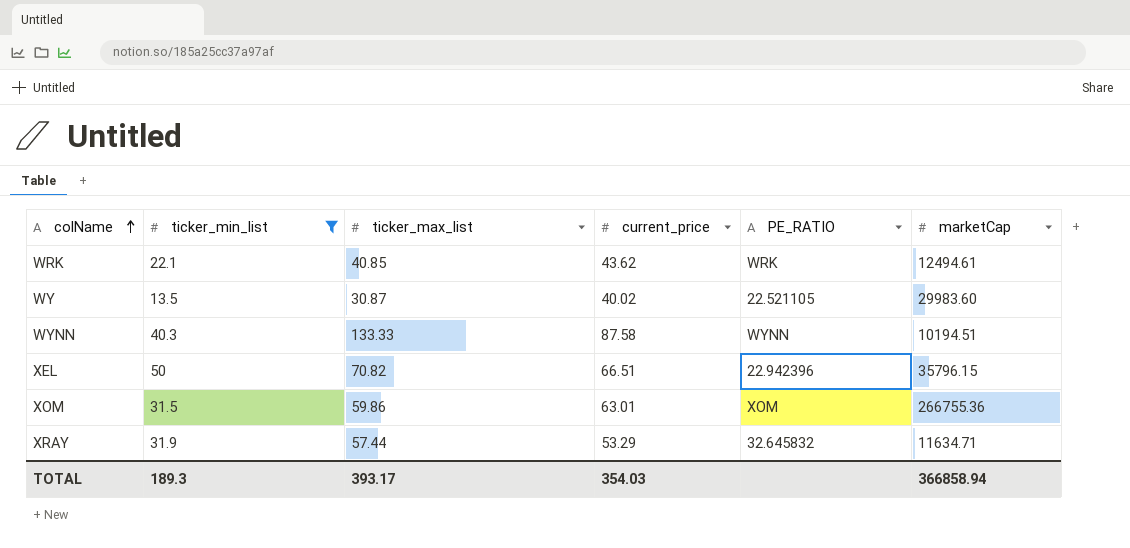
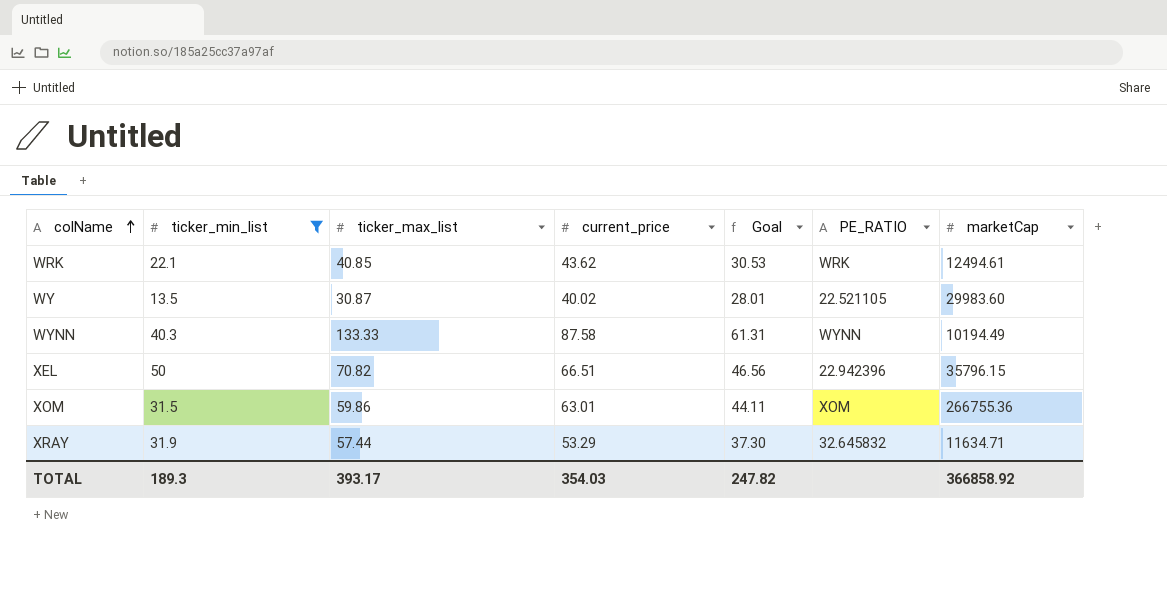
column Goal | formula: none -> [current_price] * 0.7
WYNN | marketCap: 10194.51 -> 10194.49
TOTAL | marketCap: 366858.94 -> 366858.92

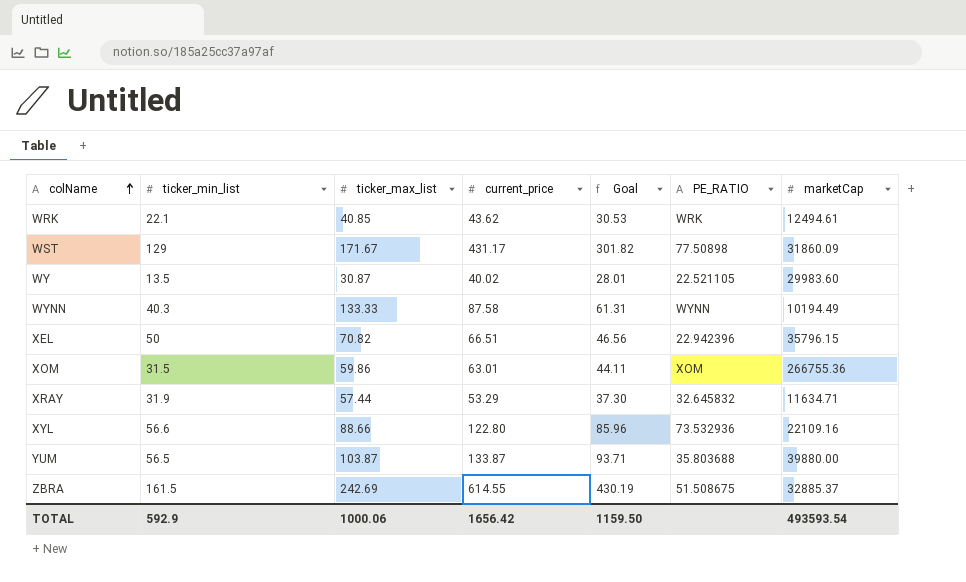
filter: ticker_min_list <= 50 -> none
TOTAL | ticker_min_list: 189.3 -> 592.9
TOTAL | ticker_max_list: 393.17 -> 1000.06
TOTAL | current_price: 354.03 -> 1656.42
TOTAL | Goal: 247.82 -> 1159.50
TOTAL | marketCap: 366858.92 -> 493593.54

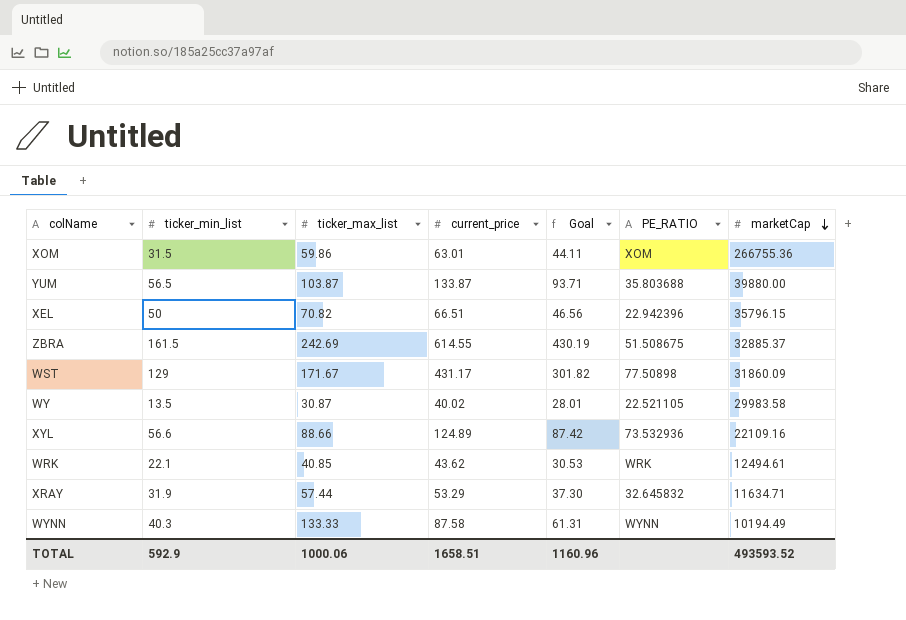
row order: colName ascending -> marketCap descending
WY | marketCap: 29983.60 -> 29983.58
XYL | current_price: 122.80 -> 124.89
XYL | Goal: 85.96 -> 87.42
TOTAL | current_price: 1656.42 -> 1658.51
TOTAL | Goal: 1159.50 -> 1160.96
TOTAL | marketCap: 493593.54 -> 493593.52

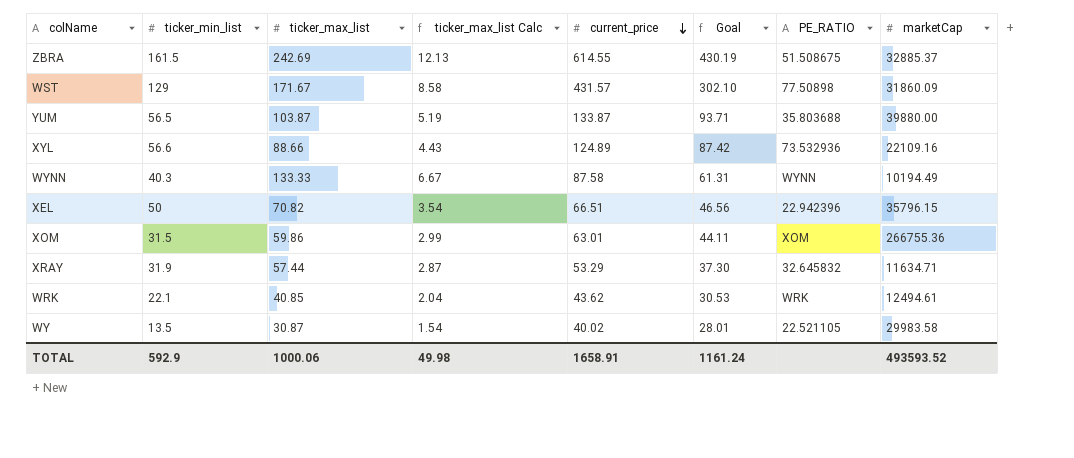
row order: marketCap descending -> current_price descending
column ticker_max_list Calc | formula: none -> [ticker_max_list] * 0.05
WST | current_price: 431.17 -> 431.57
WST | Goal: 301.82 -> 302.10
TOTAL | current_price: 1658.51 -> 1658.91
TOTAL | Goal: 1160.96 -> 1161.24

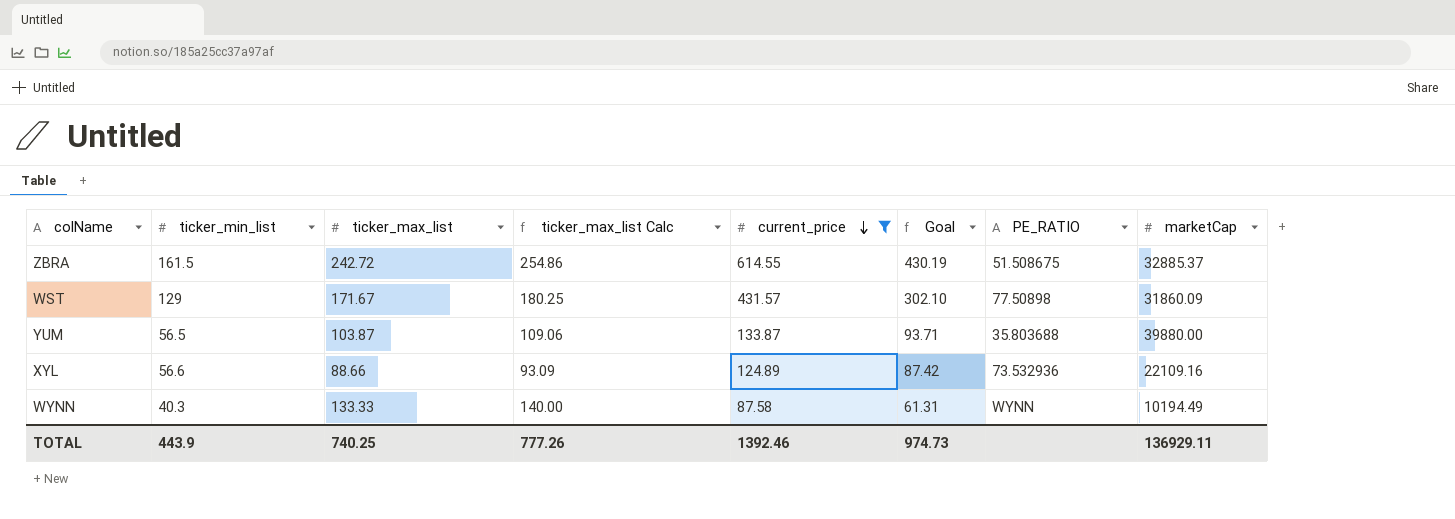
filter: none -> current_price >= 87.58
column ticker_max_list Calc | formula: [ticker_max_list] * 0.05 -> [ticker_max_list] * 1.05
ZBRA | ticker_max_list: 242.69 -> 242.72
TOTAL | ticker_min_list: 592.9 -> 443.9
TOTAL | ticker_max_list: 1000.06 -> 740.25
TOTAL | ticker_max_list Calc: 49.98 -> 777.26
TOTAL | current_price: 1658.91 -> 1392.46
TOTAL | Goal: 1161.24 -> 974.73
TOTAL | marketCap: 493593.52 -> 136929.11

